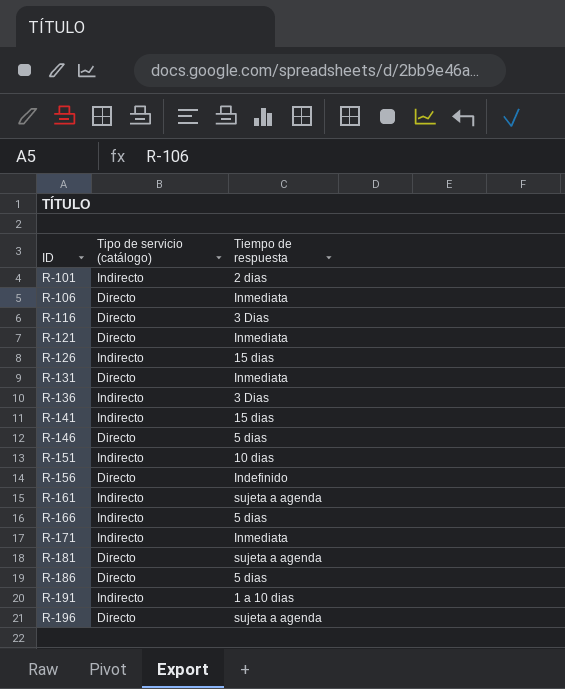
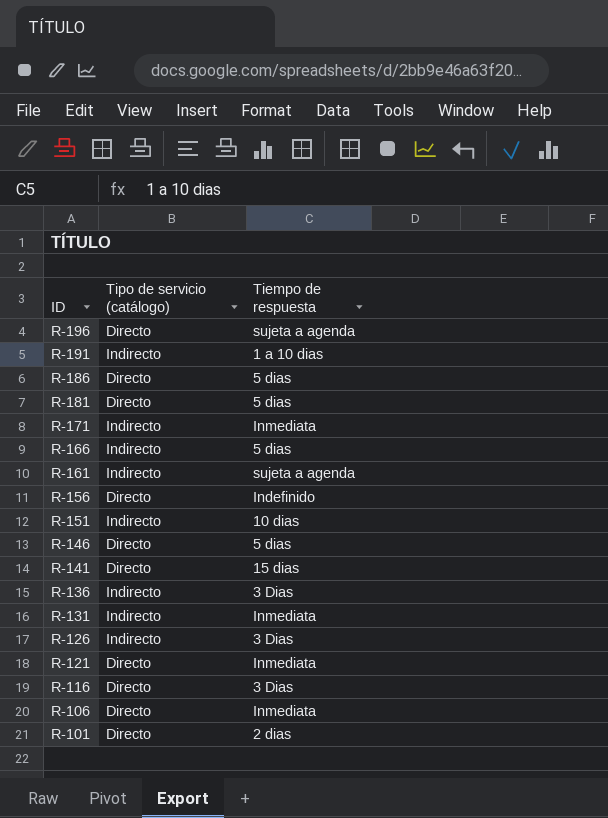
row order: ID ascending -> ID descending
R-181 | Tiempo de respuesta: sujeta a agenda -> 5 dias
R-141 | Tipo de servicio (catálogo): Indirecto -> Directo
R-131 | Tipo de servicio (catálogo): Directo -> Indirecto
R-126 | Tiempo de respuesta: 15 dias -> 3 Dias
R-101 | Tipo de servicio (catálogo): Indirecto -> Directo

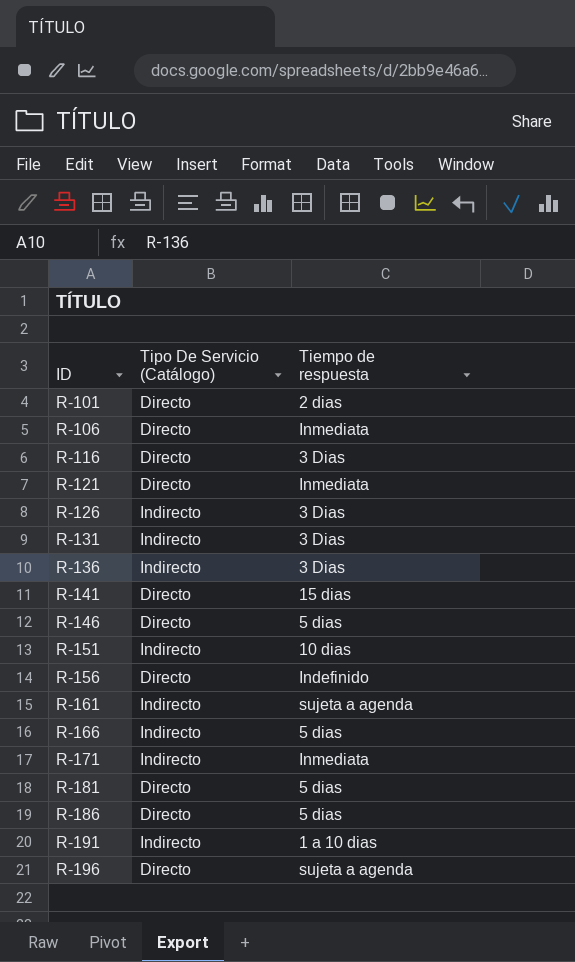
row order: ID descending -> ID ascending
column name: Tipo de servicio (catálogo) -> Tipo De Servicio (Catálogo)
R-131 | Tiempo de respuesta: Inmediata -> 3 Dias

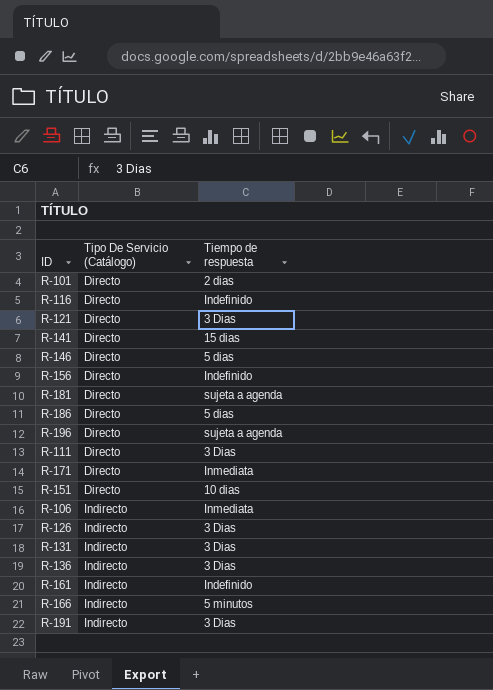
row order: ID ascending -> Tipo De Servicio (Catálogo) ascending
R-116 | Tiempo de respuesta: 3 Dias -> Indefinido
R-121 | Tiempo de respuesta: Inmediata -> 3 Dias
R-181 | Tiempo de respuesta: 5 dias -> sujeta a agenda
row R-111: none -> Directo | 3 Dias
R-171 | Tipo De Servicio (Catálogo): Indirecto -> Directo
R-151 | Tipo De Servicio (Catálogo): Indirecto -> Directo
R-106 | Tipo De Servicio (Catálogo): Directo -> Indirecto
R-161 | Tiempo de respuesta: sujeta a agenda -> Indefinido
R-166 | Tiempo de respuesta: 5 dias -> 5 minutos
R-191 | Tiempo de respuesta: 1 a 10 dias -> 3 Dias

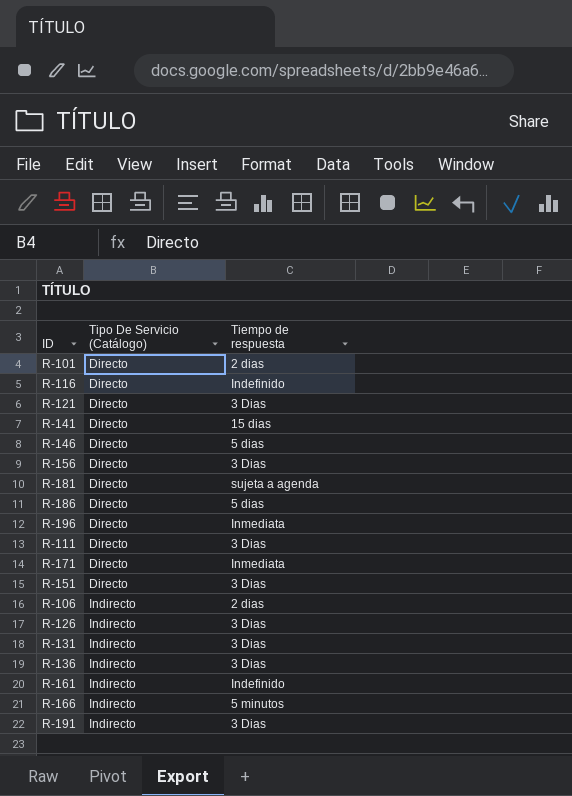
R-156 | Tiempo de respuesta: Indefinido -> 3 Dias
R-196 | Tiempo de respuesta: sujeta a agenda -> Inmediata
R-151 | Tiempo de respuesta: 10 dias -> 3 Dias
R-106 | Tiempo de respuesta: Inmediata -> 2 dias

